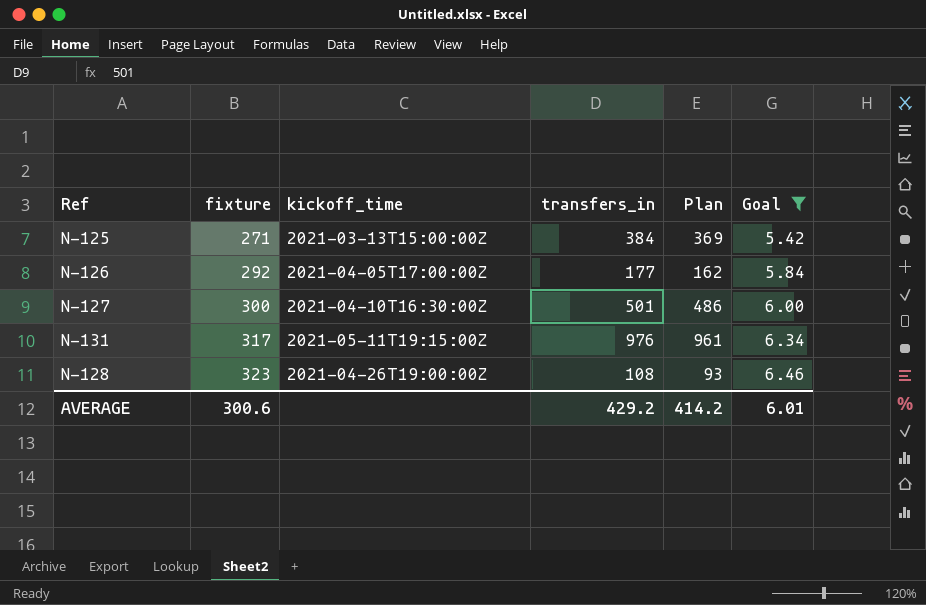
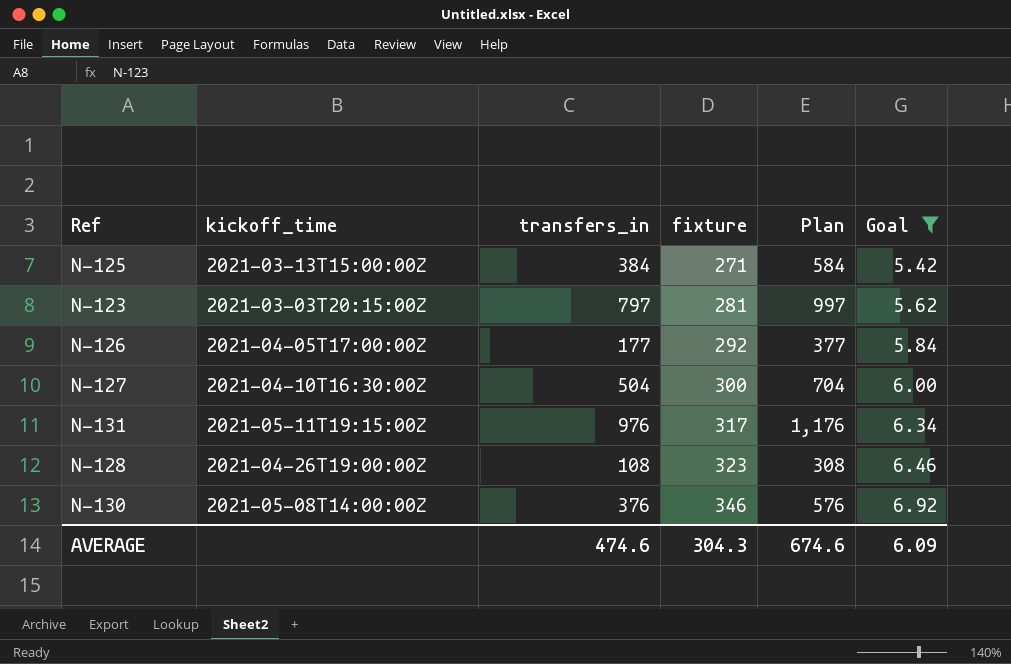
column fixture | position: 2 -> 4
column Plan | formula: [transfers_in] - 15 -> [transfers_in] + 200
row N-123: none -> 2021-03-03T20:15:00Z | 797 | 281 | 997 | 5.62
N-127 | transfers_in: 501 -> 504
row N-130: none -> 2021-05-08T14:00:00Z | 376 | 346 | 576 | 6.92
AVERAGE | transfers_in: 429.2 -> 474.6
AVERAGE | fixture: 300.6 -> 304.3
AVERAGE | Plan: 414.2 -> 674.6
AVERAGE | Goal: 6.01 -> 6.09

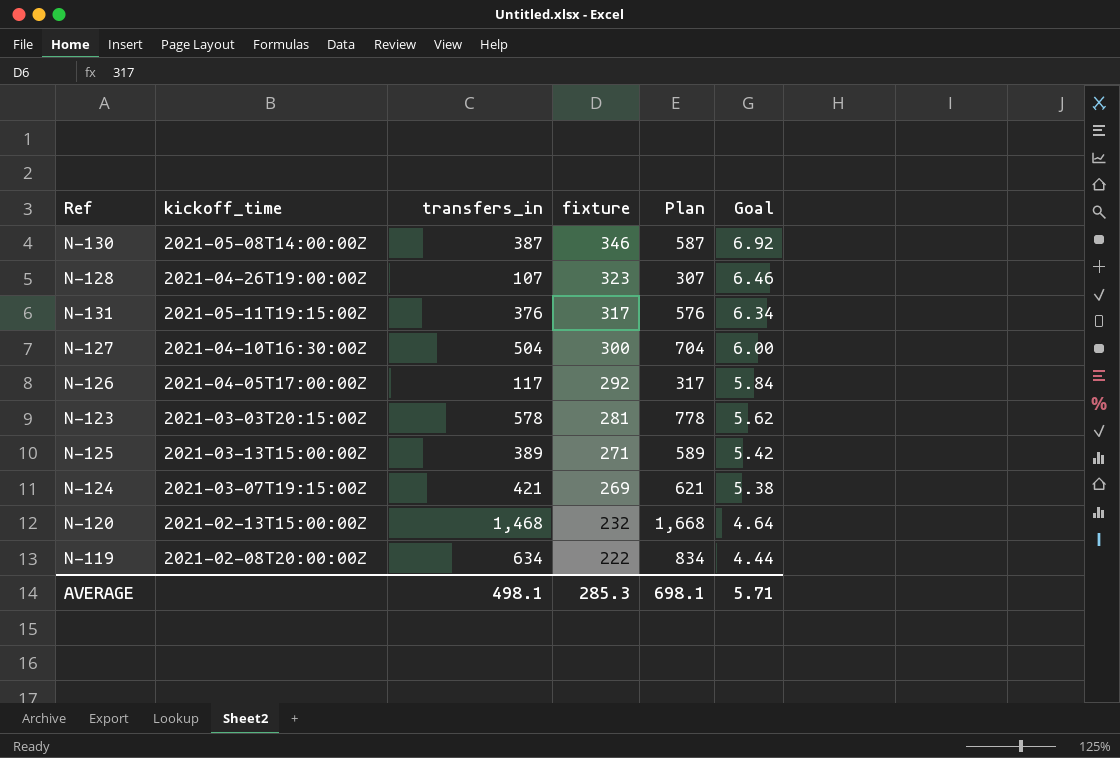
filter: Goal >= 5.42 -> none
row order: fixture ascending -> fixture descending
N-130 | transfers_in: 376 -> 387
N-130 | Plan: 576 -> 587
N-128 | transfers_in: 108 -> 107
N-128 | Plan: 308 -> 307
N-131 | transfers_in: 976 -> 376
N-131 | Plan: 1,176 -> 576
N-126 | transfers_in: 177 -> 117
N-126 | Plan: 377 -> 317
N-123 | transfers_in: 797 -> 578
N-123 | Plan: 997 -> 778
N-125 | transfers_in: 384 -> 389
N-125 | Plan: 584 -> 589
AVERAGE | transfers_in: 474.6 -> 498.1
AVERAGE | fixture: 304.3 -> 285.3
AVERAGE | Plan: 674.6 -> 698.1
AVERAGE | Goal: 6.09 -> 5.71

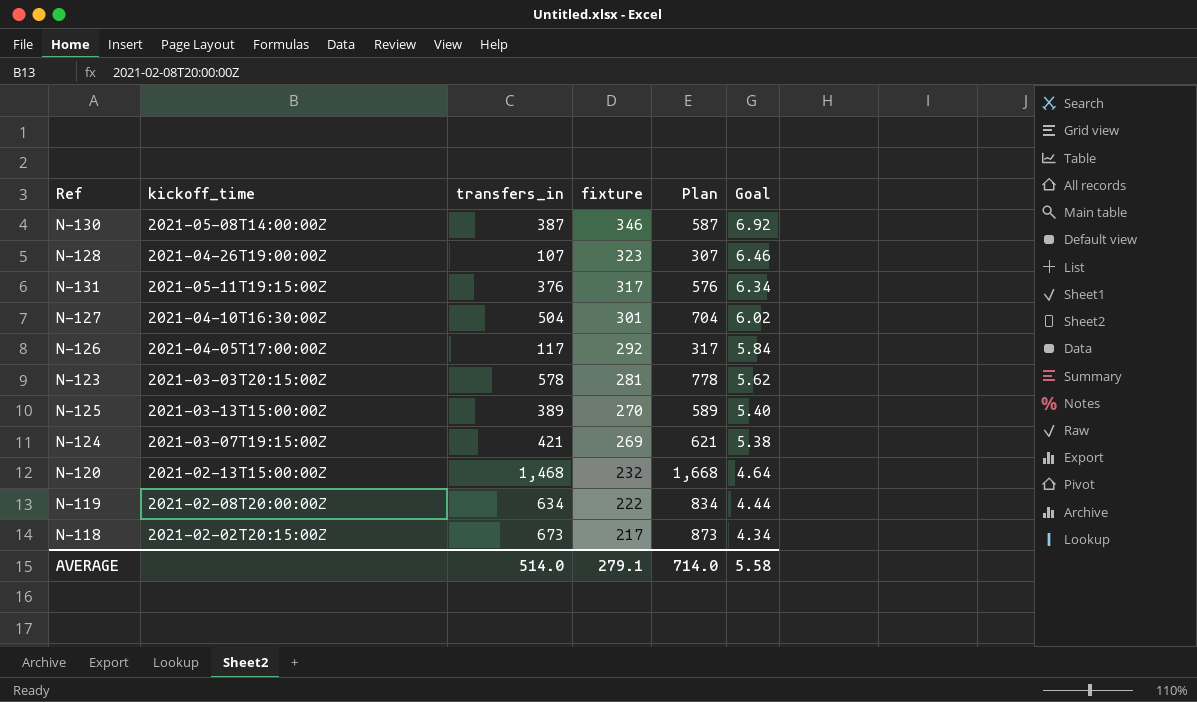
N-127 | fixture: 300 -> 301
N-127 | Goal: 6.00 -> 6.02
N-125 | fixture: 271 -> 270
N-125 | Goal: 5.42 -> 5.40
row N-118: none -> 2021-02-02T20:15:00Z | 673 | 217 | 873 | 4.34
AVERAGE | transfers_in: 498.1 -> 514.0
AVERAGE | fixture: 285.3 -> 279.1
AVERAGE | Plan: 698.1 -> 714.0
AVERAGE | Goal: 5.71 -> 5.58

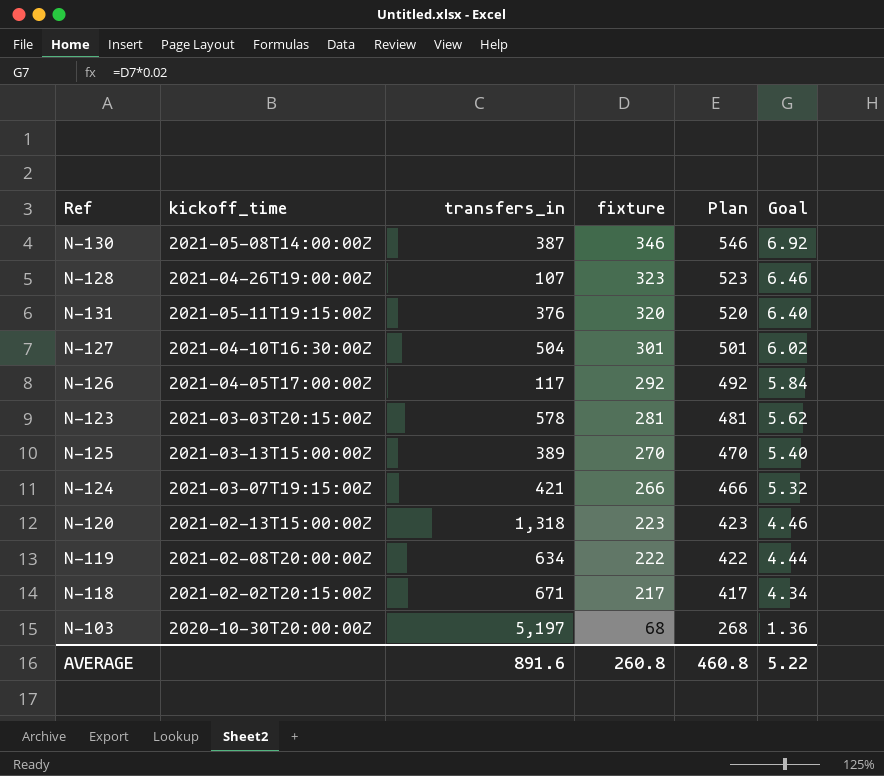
column Plan | formula: [transfers_in] + 200 -> [fixture] + 200
N-131 | fixture: 317 -> 320
N-131 | Goal: 6.34 -> 6.40
N-124 | fixture: 269 -> 266
N-124 | Goal: 5.38 -> 5.32
N-120 | transfers_in: 1,468 -> 1,318
N-120 | fixture: 232 -> 223
N-120 | Goal: 4.64 -> 4.46
N-118 | transfers_in: 673 -> 671
row N-103: none -> 2020-10-30T20:00:00Z | 5,197 | 68 | 268 | 1.36
AVERAGE | transfers_in: 514.0 -> 891.6
AVERAGE | fixture: 279.1 -> 260.8
AVERAGE | Plan: 714.0 -> 460.8
AVERAGE | Goal: 5.58 -> 5.22

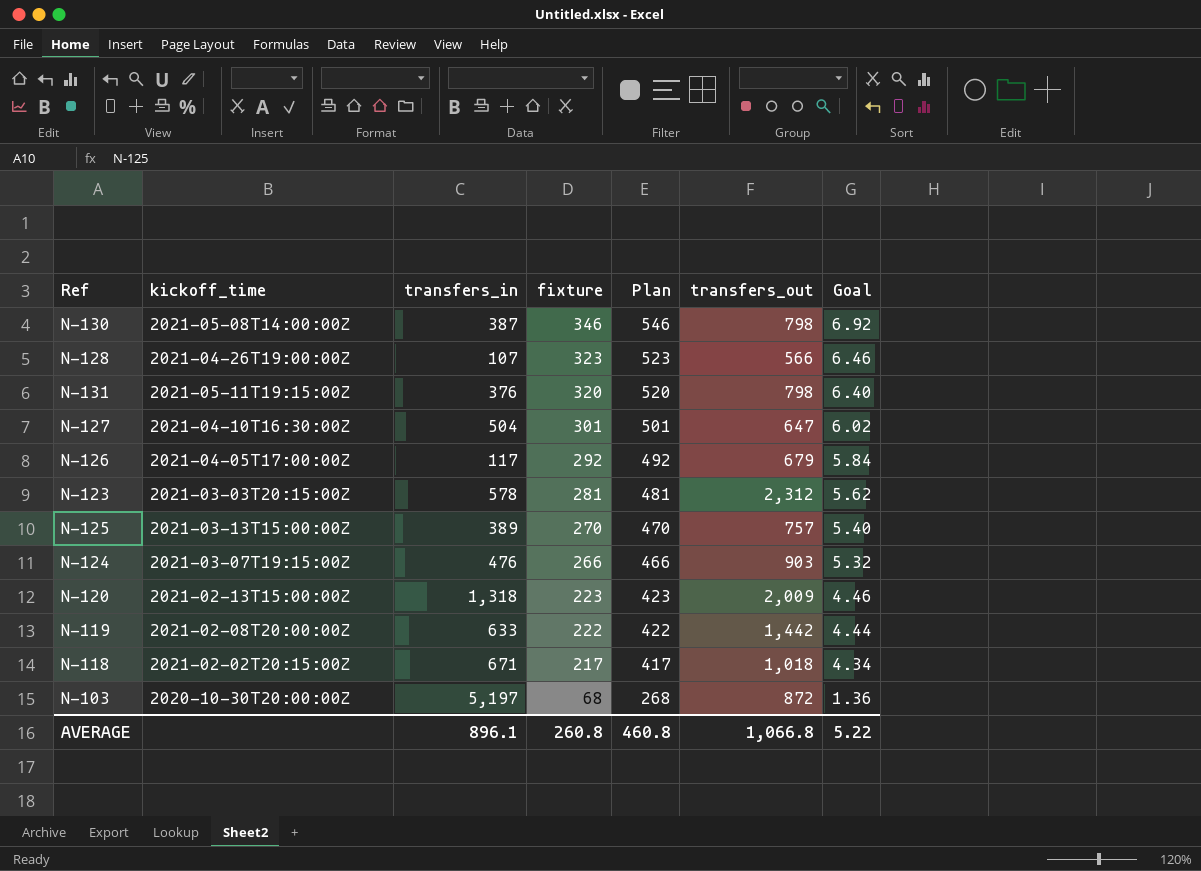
column transfers_out | position: none -> 6
N-124 | transfers_in: 421 -> 476
N-119 | transfers_in: 634 -> 633
AVERAGE | transfers_in: 891.6 -> 896.1

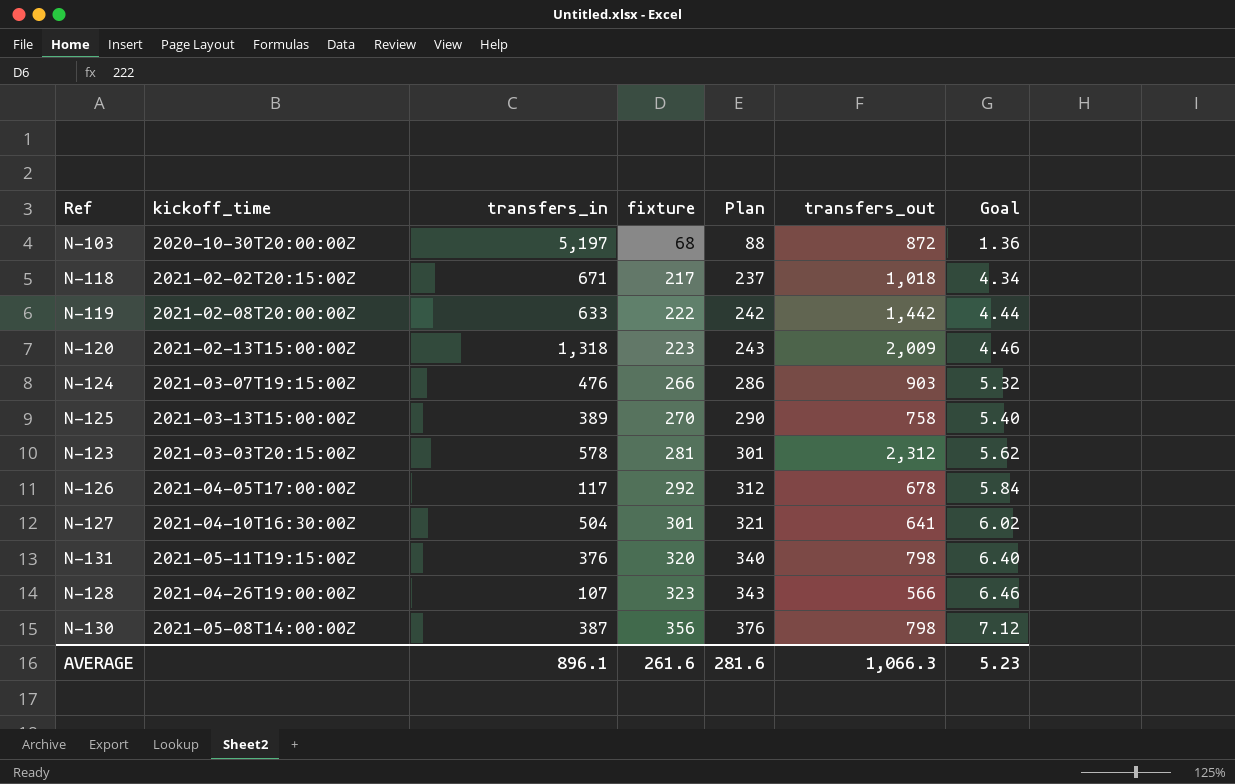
row order: fixture descending -> fixture ascending
column Plan | formula: [fixture] + 200 -> [fixture] + 20
N-125 | transfers_out: 757 -> 758
N-126 | transfers_out: 679 -> 678
N-127 | transfers_out: 647 -> 641
N-130 | fixture: 346 -> 356
N-130 | Goal: 6.92 -> 7.12
AVERAGE | fixture: 260.8 -> 261.6
AVERAGE | Plan: 460.8 -> 281.6
AVERAGE | transfers_out: 1,066.8 -> 1,066.3
AVERAGE | Goal: 5.22 -> 5.23

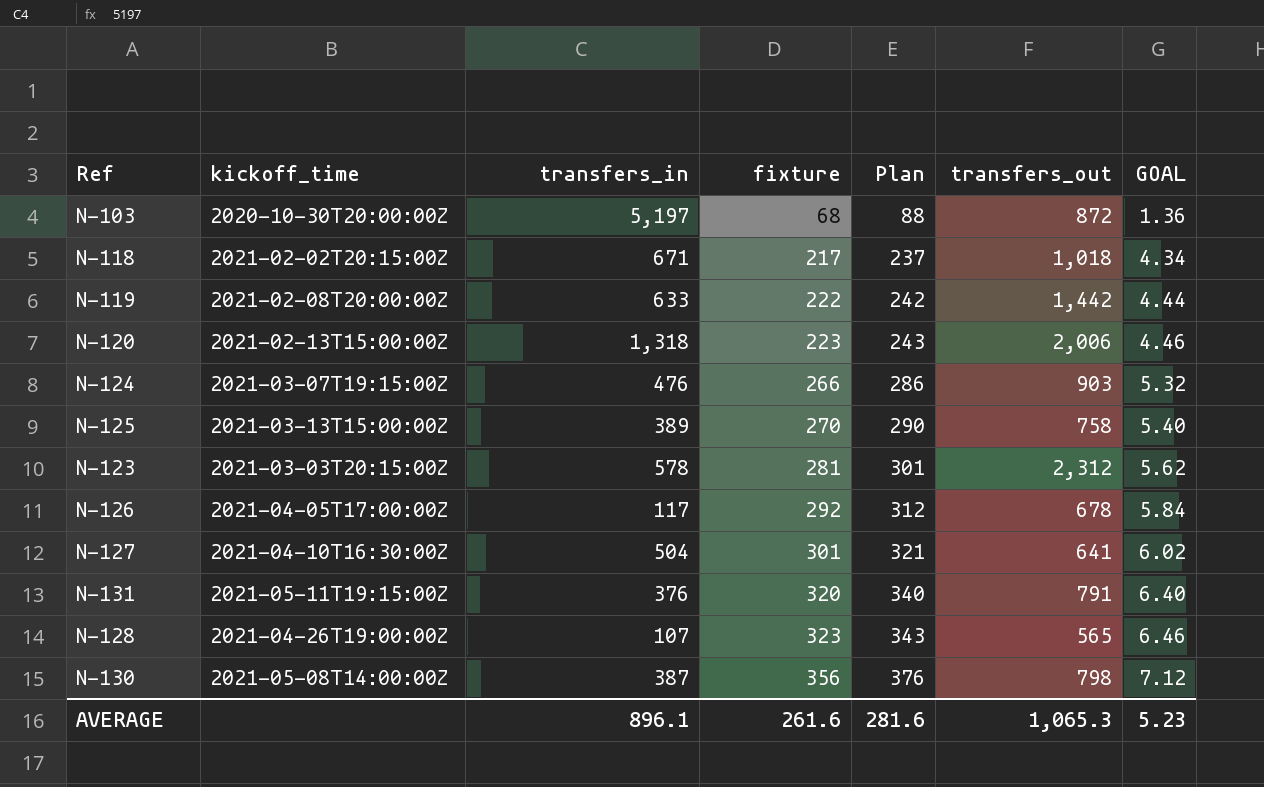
column name: Goal -> GOAL
N-120 | transfers_out: 2,009 -> 2,006
N-131 | transfers_out: 798 -> 791
N-128 | transfers_out: 566 -> 565
AVERAGE | transfers_out: 1,066.3 -> 1,065.3

